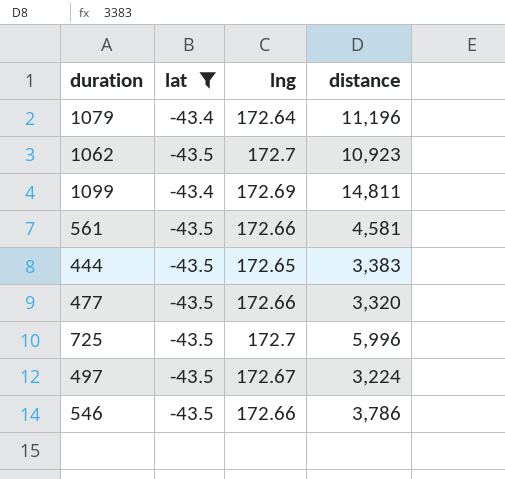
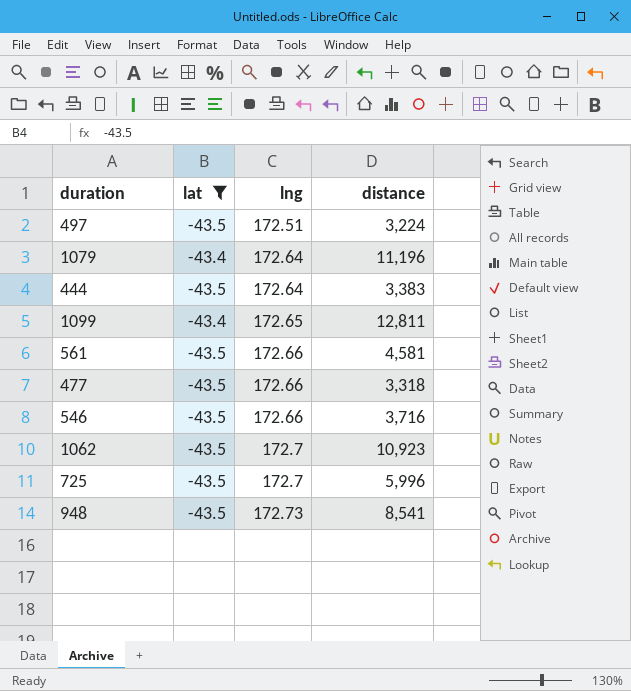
row order: none -> lng ascending
497 | lng: 172.67 -> 172.51
444 | lng: 172.65 -> 172.64
1099 | lng: 172.69 -> 172.65
1099 | distance: 14,811 -> 12,811
477 | distance: 3,320 -> 3,318
546 | distance: 3,786 -> 3,716
row 948: none -> -43.5 | 172.73 | 8,541

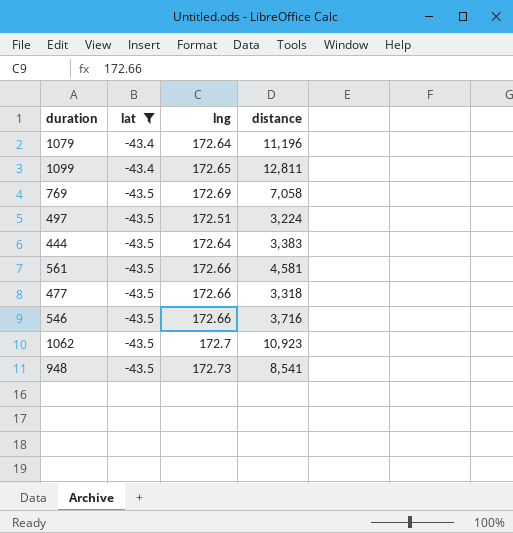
row order: lng ascending -> lat descending
row 725: -43.5 | 172.7 | 5,996 -> none
row 769: none -> -43.5 | 172.69 | 7,058

